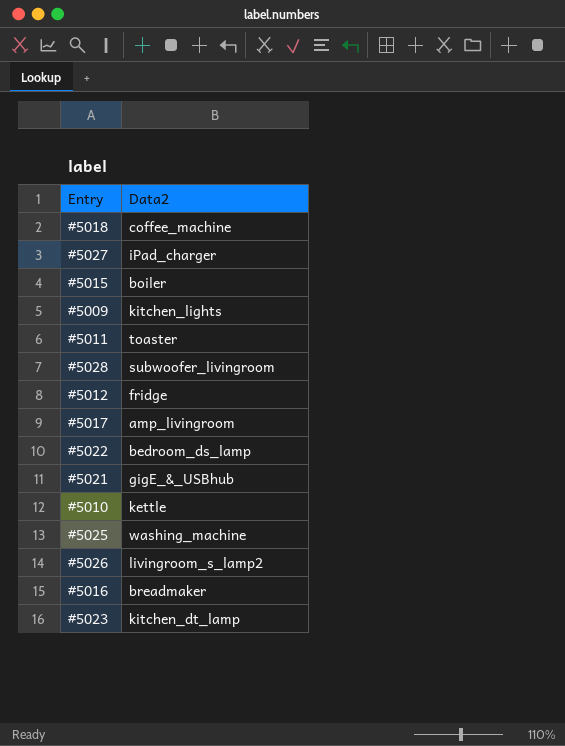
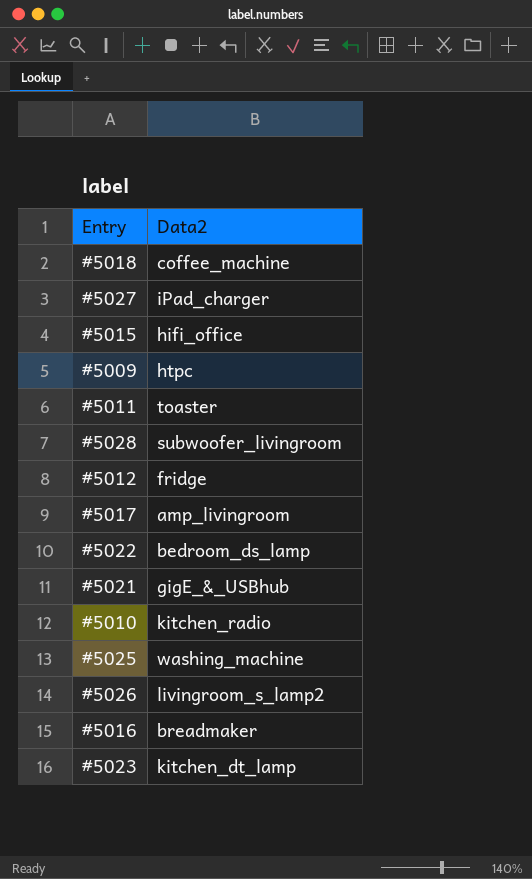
#5015 | Data2: boiler -> hifi_office
#5009 | Data2: kitchen_lights -> htpc
#5010 | Data2: kettle -> kitchen_radio

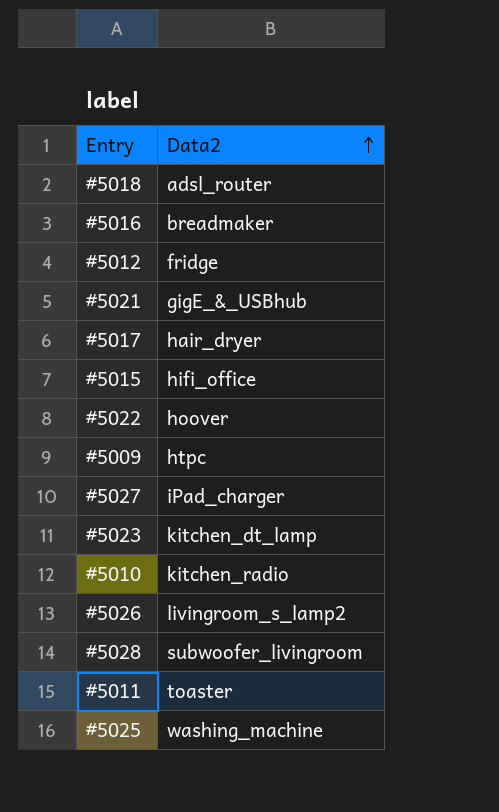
row order: none -> Data2 ascending
#5018 | Data2: coffee_machine -> adsl_router
#5017 | Data2: amp_livingroom -> hair_dryer
#5022 | Data2: bedroom_ds_lamp -> hoover

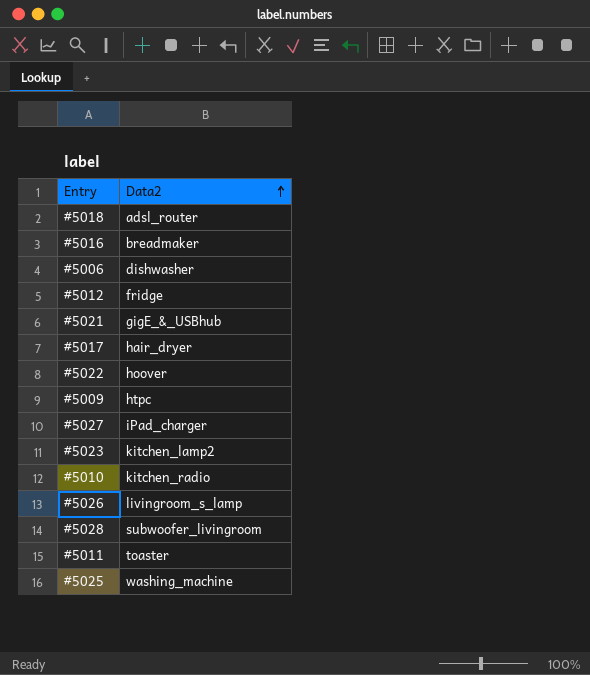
row #5015: hifi_office -> none
row #5006: none -> dishwasher
#5023 | Data2: kitchen_dt_lamp -> kitchen_lamp2
#5026 | Data2: livingroom_s_lamp2 -> livingroom_s_lamp

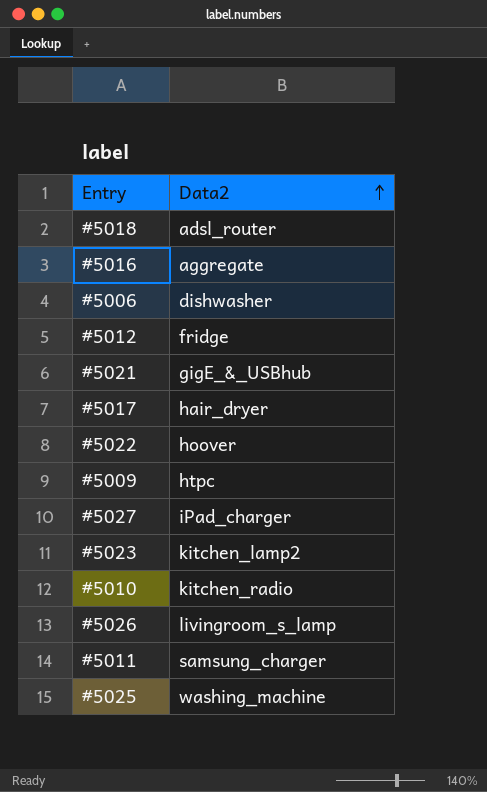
row #5028: subwoofer_livingroom -> none
#5016 | Data2: breadmaker -> aggregate
#5011 | Data2: toaster -> samsung_charger

